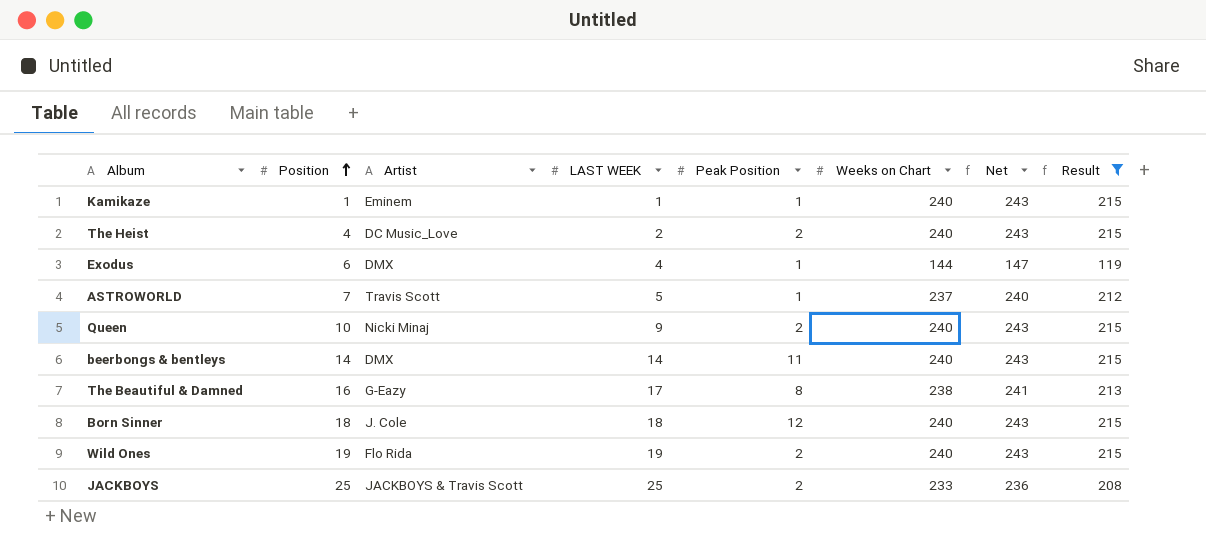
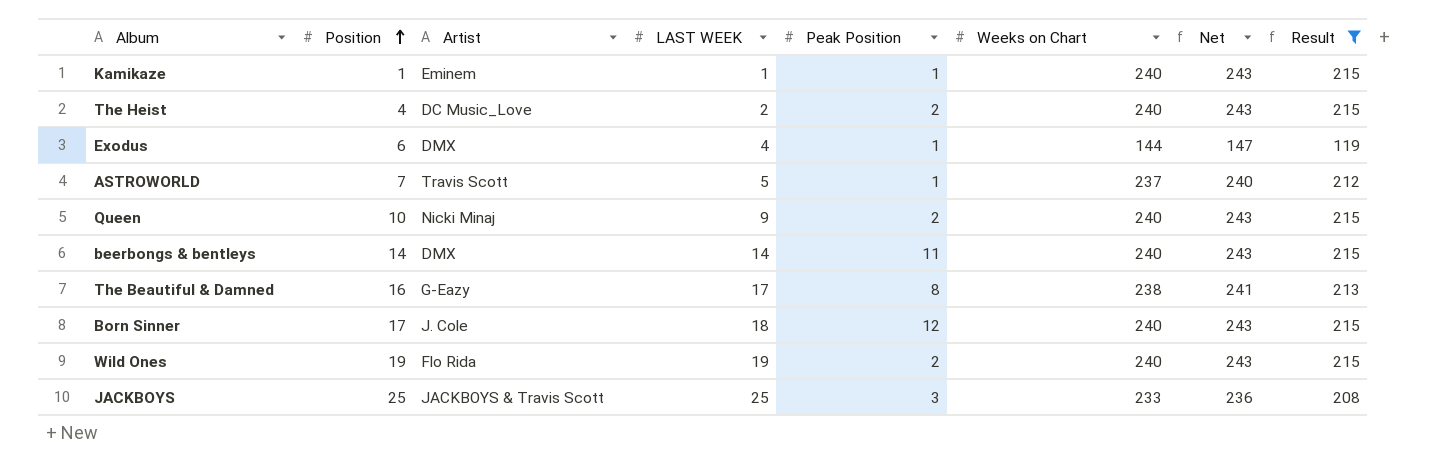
Born Sinner | Position: 18 -> 17
JACKBOYS | Peak Position: 2 -> 3

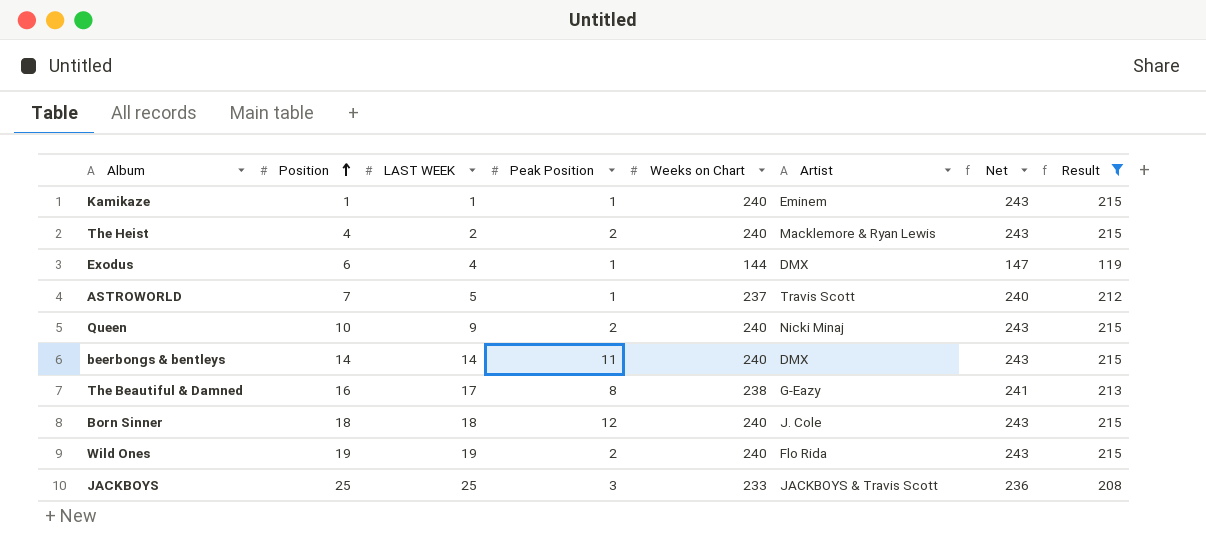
column Artist | position: 3 -> 6
The Heist | Artist: DC Music_Love -> Macklemore & Ryan Lewis
Born Sinner | Position: 17 -> 18

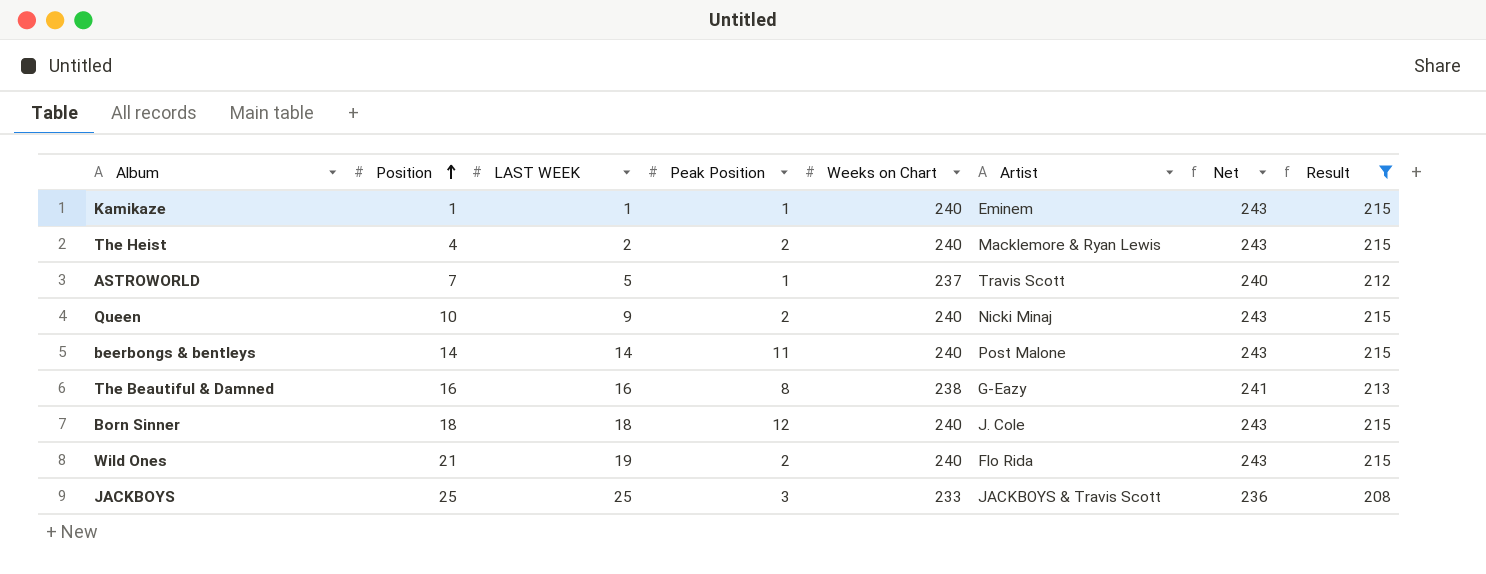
row Exodus: 6 | 4 | 1 | 144 | DMX | 147 | 119 -> none
beerbongs & bentleys | Artist: DMX -> Post Malone
The Beautiful & Damned | LAST WEEK: 17 -> 16
Wild Ones | Position: 19 -> 21

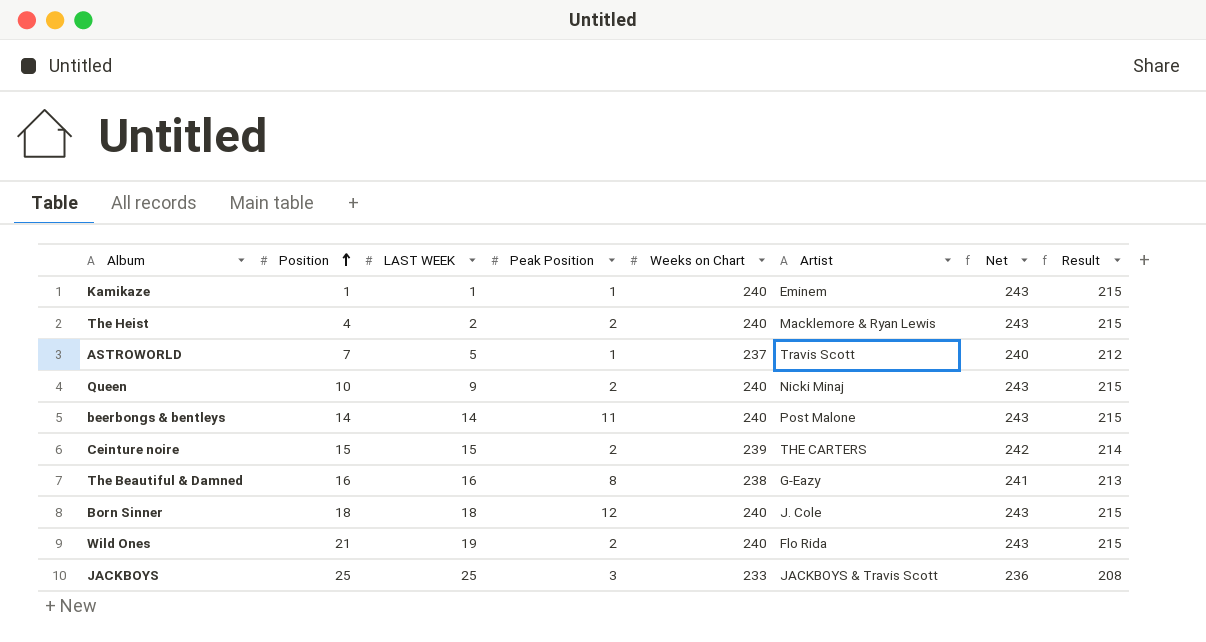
filter: Result != 214 -> none

